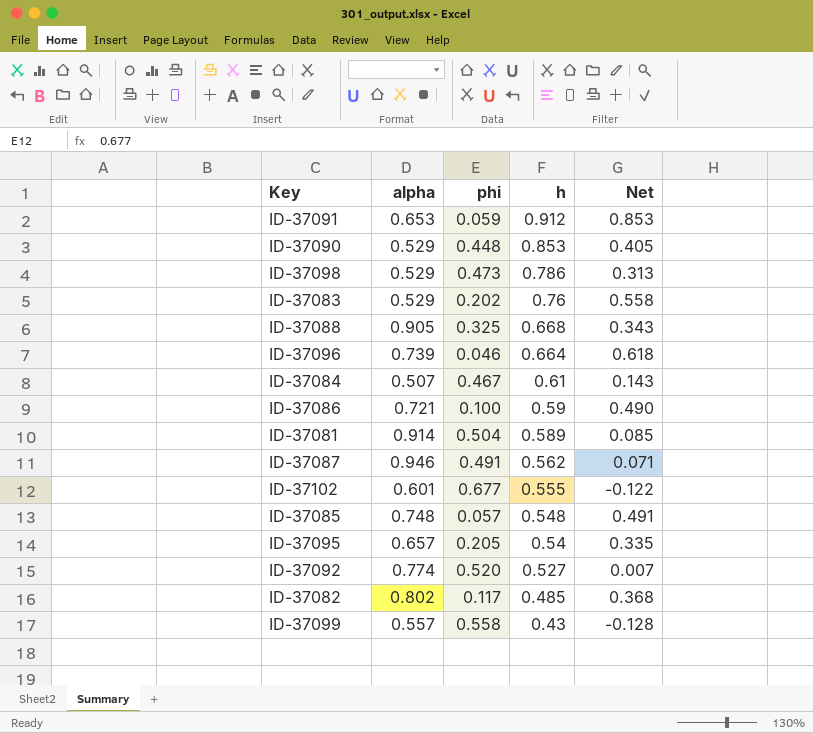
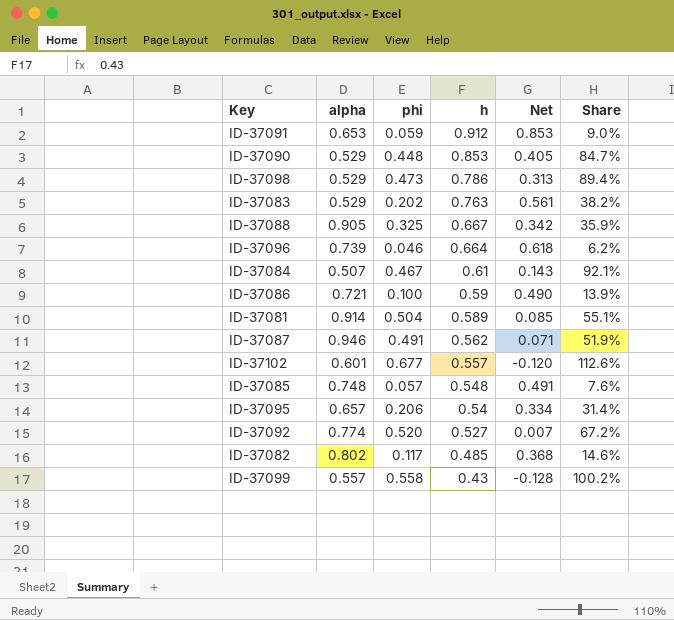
column Share | formula: none -> [phi] / [alpha]
ID-37083 | h: 0.76 -> 0.763
ID-37083 | Net: 0.558 -> 0.561
ID-37088 | h: 0.668 -> 0.667
ID-37088 | Net: 0.343 -> 0.342
ID-37102 | h: 0.555 -> 0.557
ID-37102 | Net: -0.122 -> -0.120
ID-37095 | phi: 0.205 -> 0.206
ID-37095 | Net: 0.335 -> 0.334

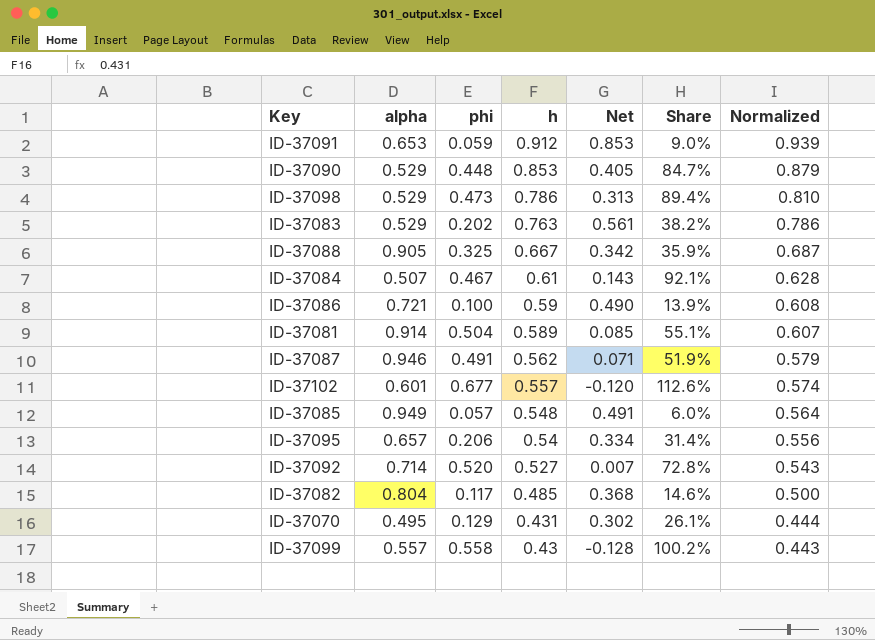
column Normalized | formula: none -> [h] * 1.03
row ID-37096: 0.739 | 0.046 | 0.664 | 0.618 | 6.2% -> none
ID-37085 | alpha: 0.748 -> 0.949
ID-37085 | Share: 7.6% -> 6.0%
ID-37092 | alpha: 0.774 -> 0.714
ID-37092 | Share: 67.2% -> 72.8%
ID-37082 | alpha: 0.802 -> 0.804
row ID-37070: none -> 0.495 | 0.129 | 0.431 | 0.302 | 26.1% | 0.444

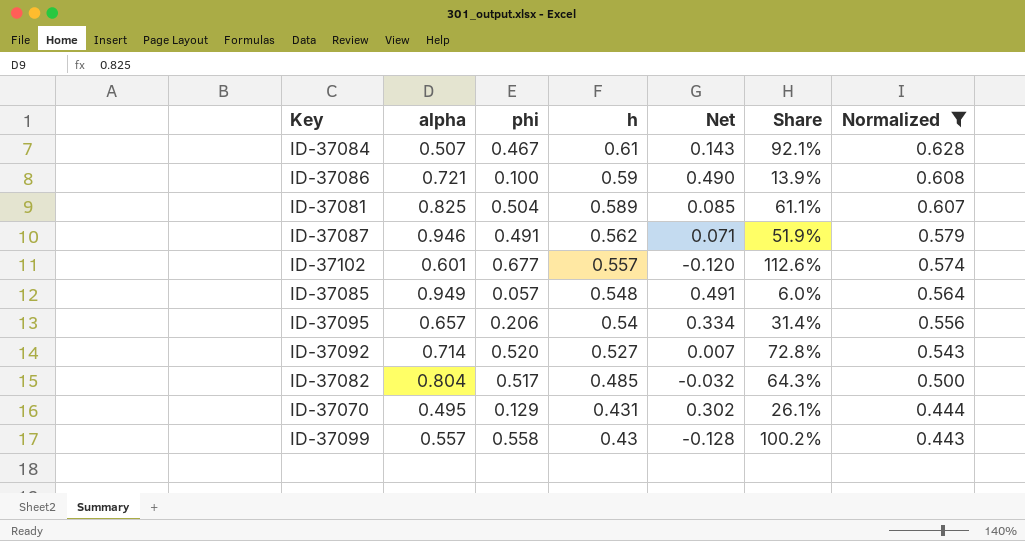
filter: none -> Normalized <= 0.628
ID-37081 | alpha: 0.914 -> 0.825
ID-37081 | Share: 55.1% -> 61.1%
ID-37082 | phi: 0.117 -> 0.517
ID-37082 | Net: 0.368 -> -0.032
ID-37082 | Share: 14.6% -> 64.3%

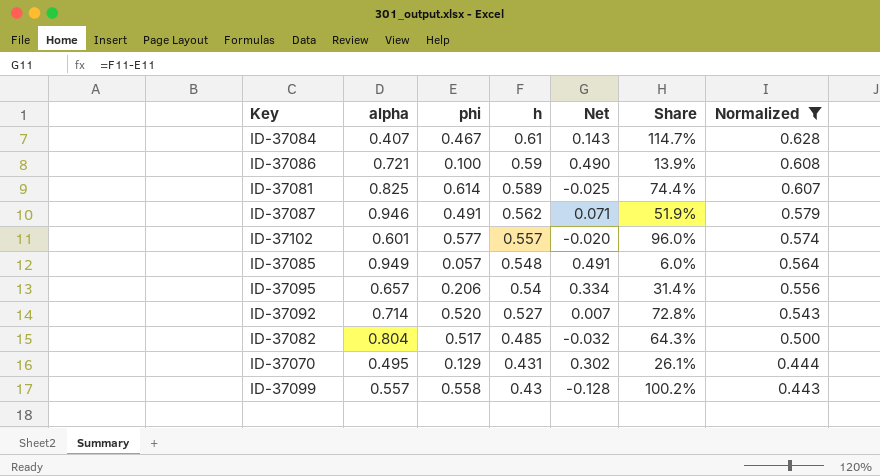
ID-37084 | alpha: 0.507 -> 0.407
ID-37084 | Share: 92.1% -> 114.7%
ID-37081 | phi: 0.504 -> 0.614
ID-37081 | Net: 0.085 -> -0.025
ID-37081 | Share: 61.1% -> 74.4%
ID-37102 | phi: 0.677 -> 0.577
ID-37102 | Net: -0.120 -> -0.020
ID-37102 | Share: 112.6% -> 96.0%

